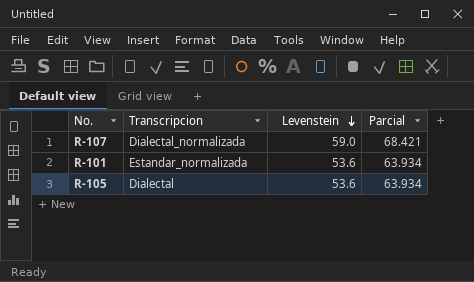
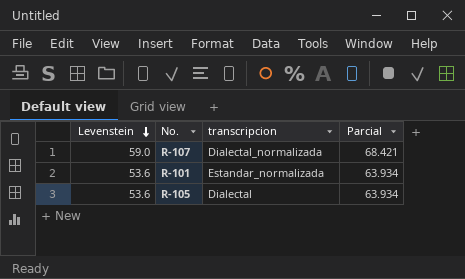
column Levenstein | position: 3 -> 1
column name: Transcripcion -> transcripcion

